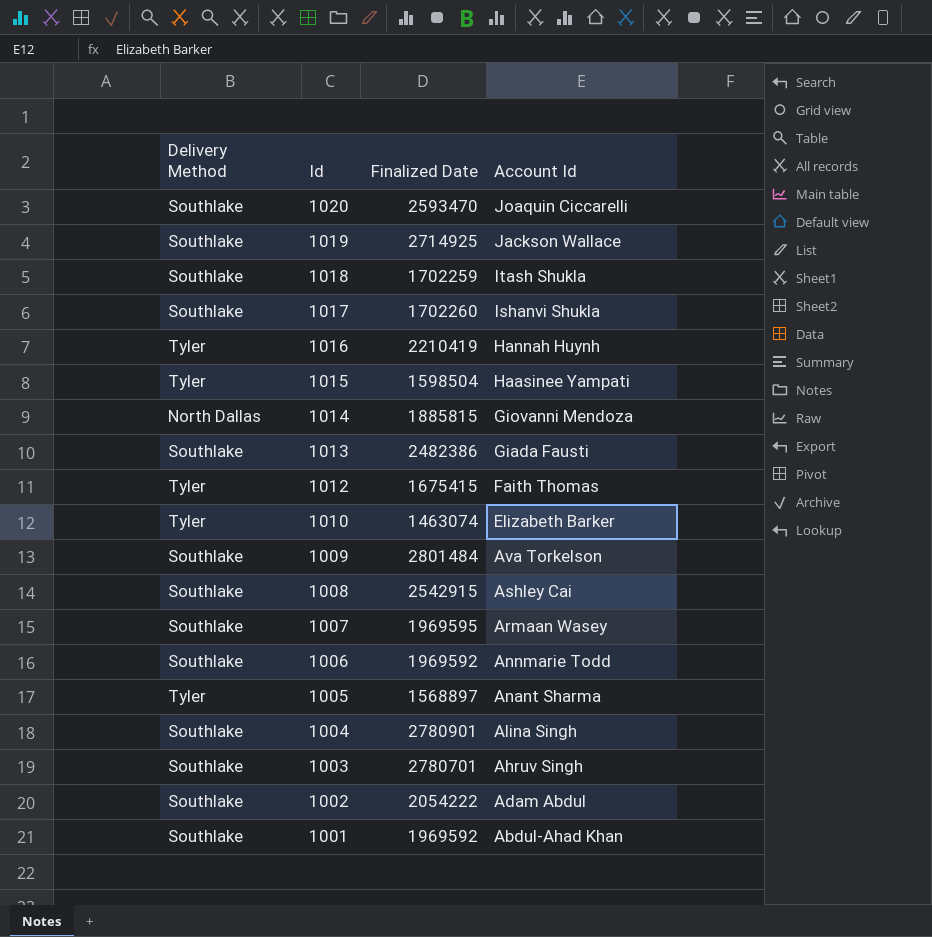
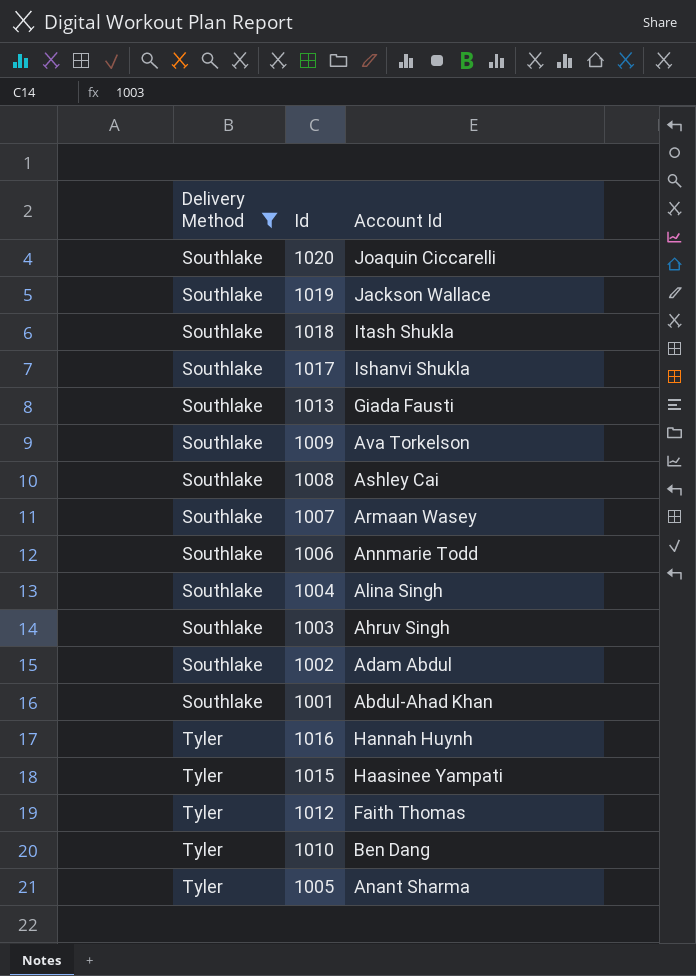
filter: none -> Delivery Method != North Dallas
row order: Id descending -> Delivery Method ascending
column Finalized Date | position: 3 -> none
1010 | Account Id: Elizabeth Barker -> Ben Dang

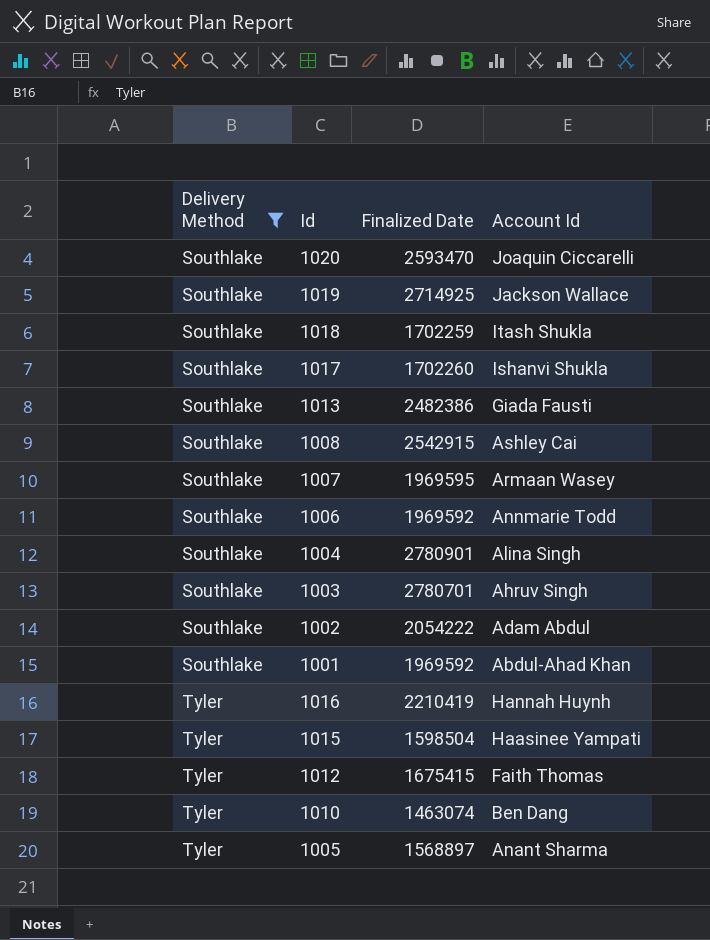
column Finalized Date | position: none -> 3
row 1009: Southlake | Ava Torkelson -> none

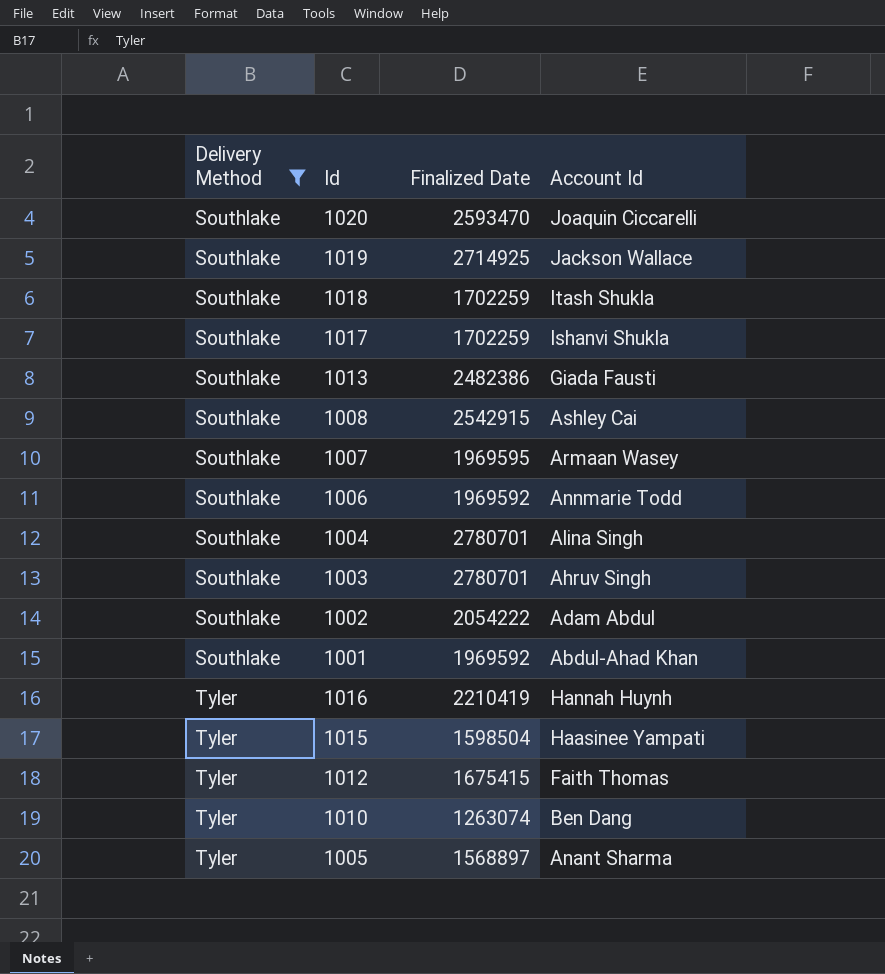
1017 | Finalized Date: 1702260 -> 1702259
1004 | Finalized Date: 2780901 -> 2780701
1010 | Finalized Date: 1463074 -> 1263074

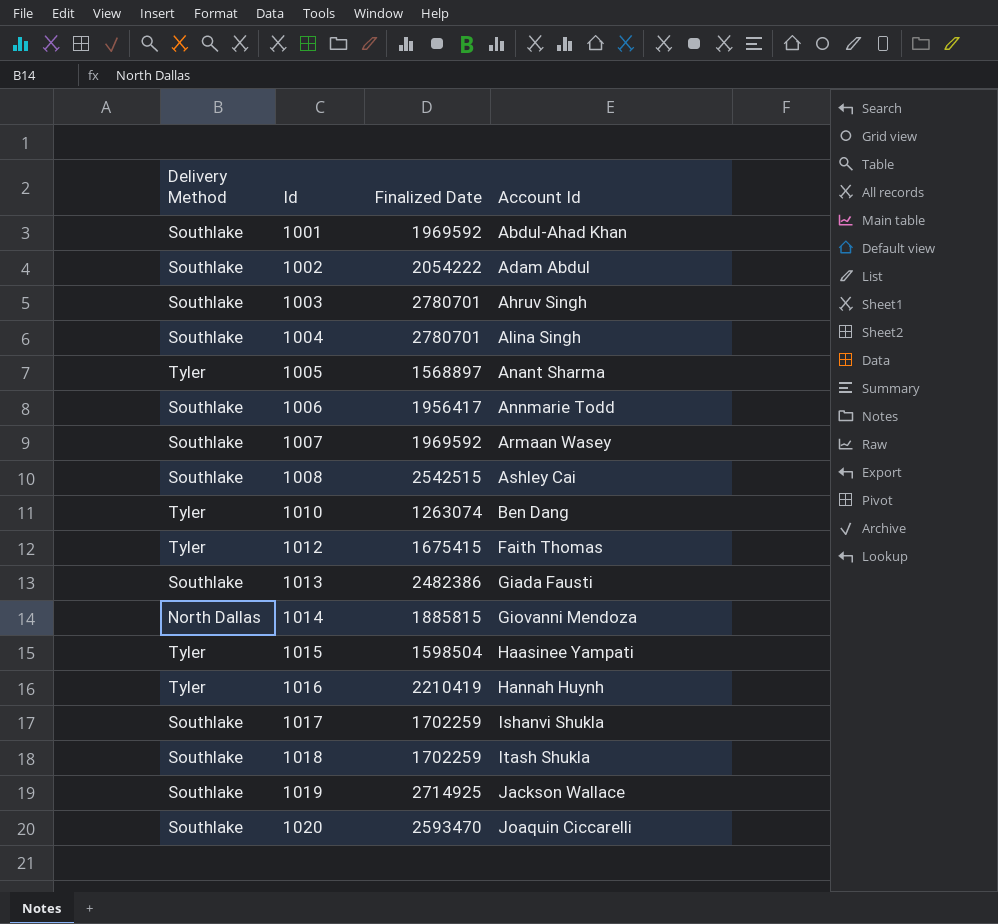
filter: Delivery Method != North Dallas -> none
row order: Delivery Method ascending -> Id ascending
1006 | Finalized Date: 1969592 -> 1956417
1007 | Finalized Date: 1969595 -> 1969592
1008 | Finalized Date: 2542915 -> 2542515

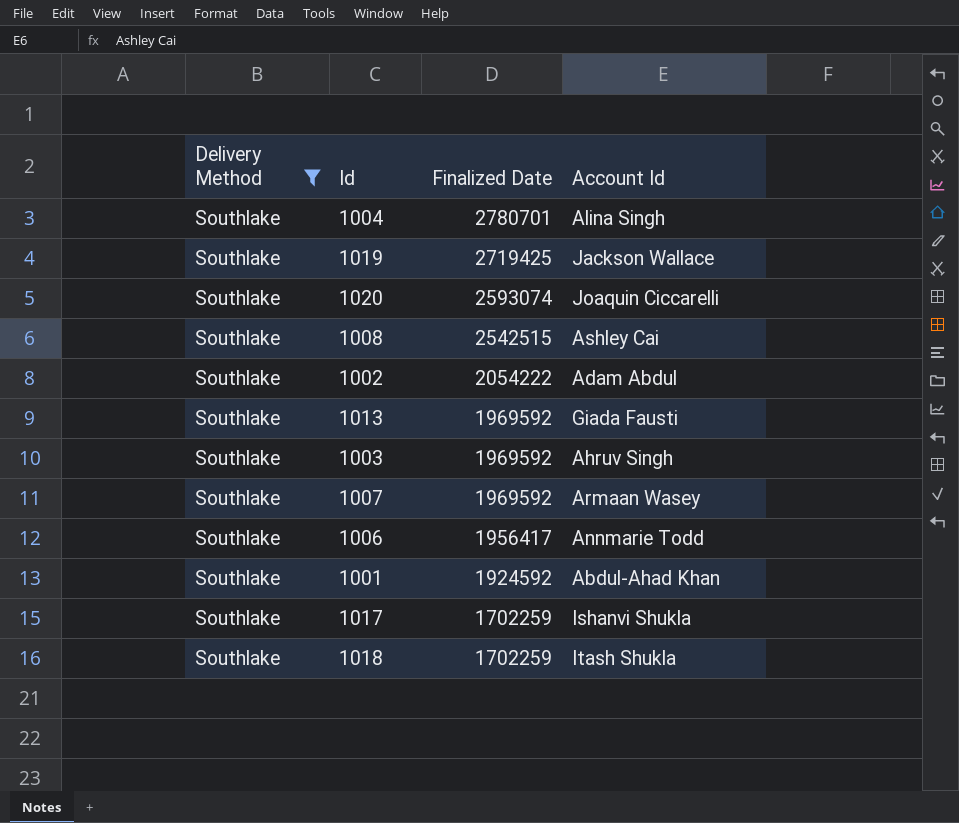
filter: none -> Delivery Method = Southlake
row order: Id ascending -> Finalized Date descending
1019 | Finalized Date: 2714925 -> 2719425
1020 | Finalized Date: 2593470 -> 2593074
1013 | Finalized Date: 2482386 -> 1969592
1003 | Finalized Date: 2780701 -> 1969592
1001 | Finalized Date: 1969592 -> 1924592

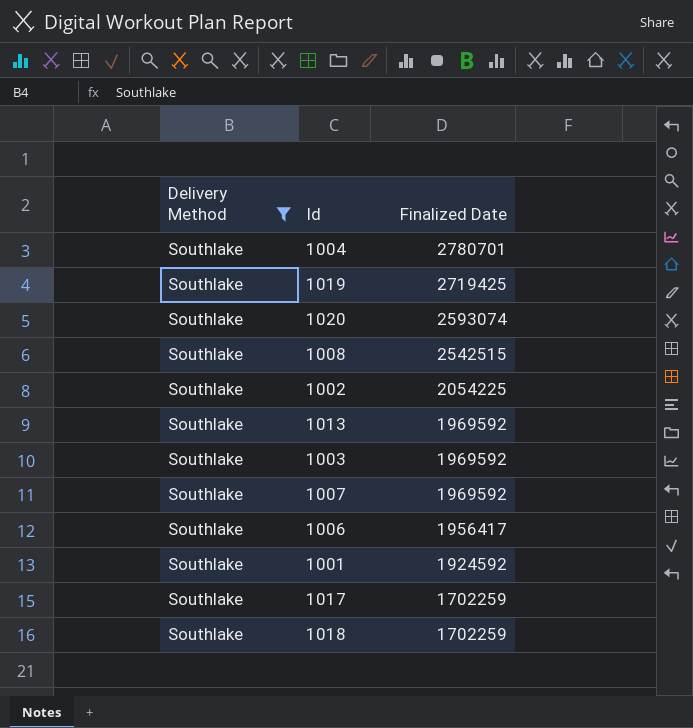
column Account Id | position: 4 -> none
1002 | Finalized Date: 2054222 -> 2054225

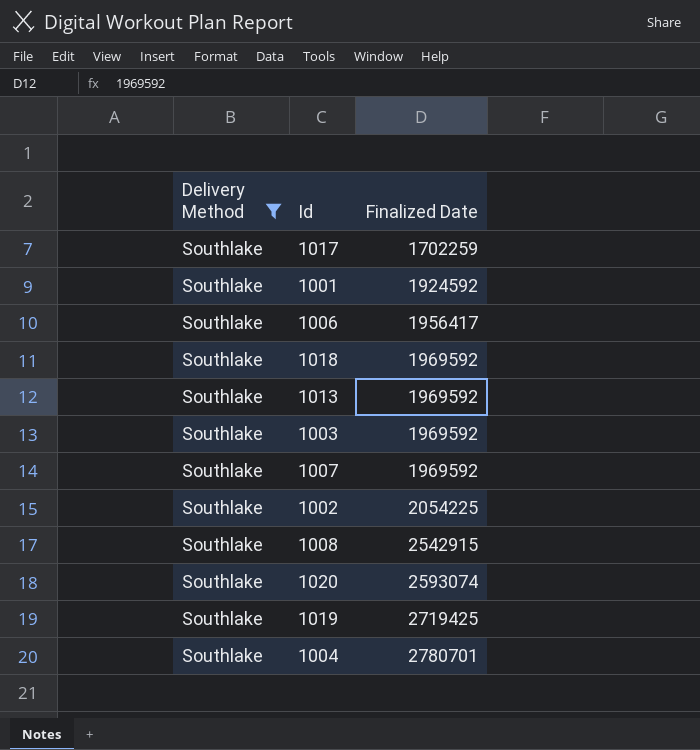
row order: Finalized Date descending -> Finalized Date ascending
1018 | Finalized Date: 1702259 -> 1969592
1008 | Finalized Date: 2542515 -> 2542915

